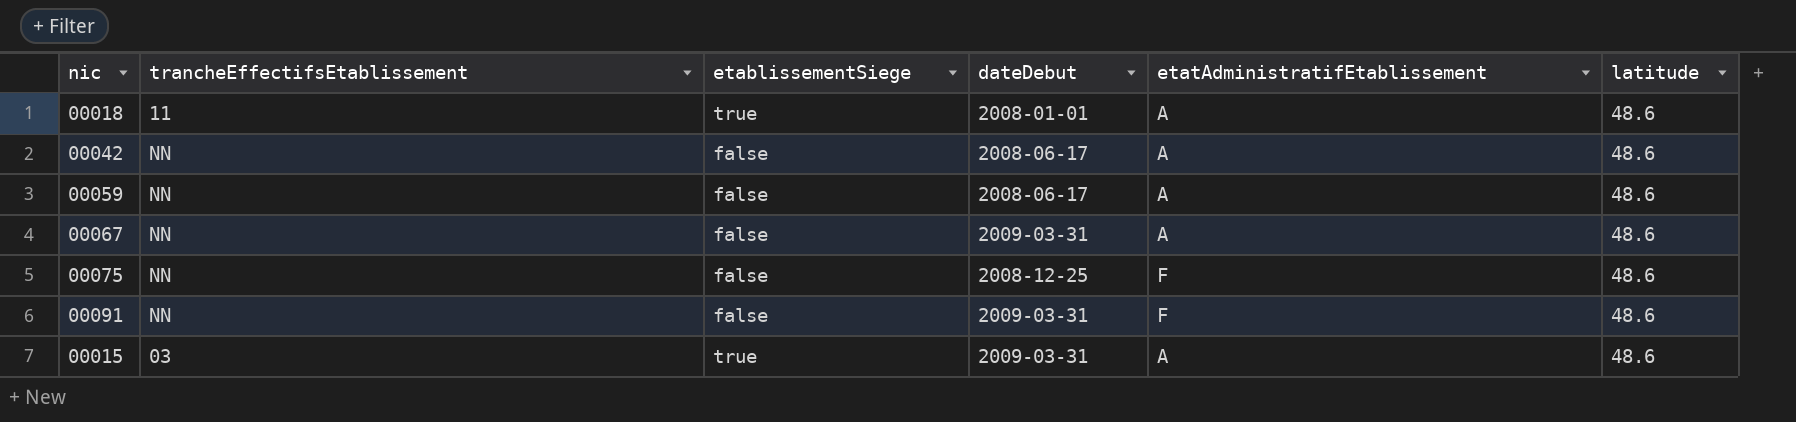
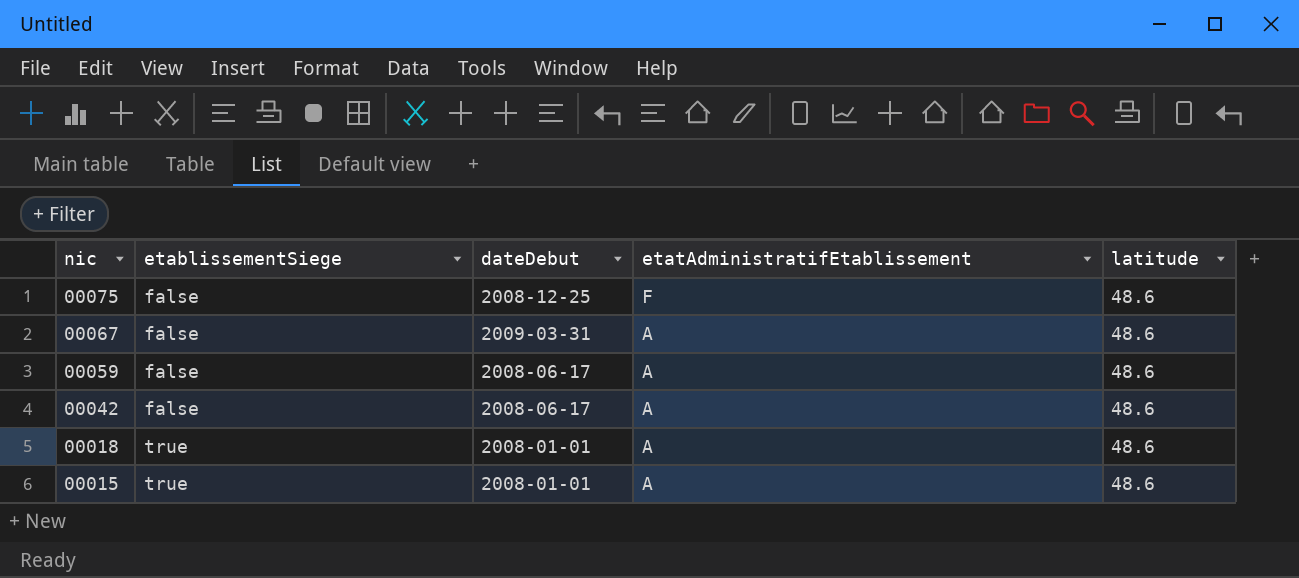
row order: none -> nic descending
column trancheEffectifsEtablissement | position: 2 -> none
row 00091: NN | false | 2009-03-31 | F | 48.6 -> none
00015 | dateDebut: 2009-03-31 -> 2008-01-01

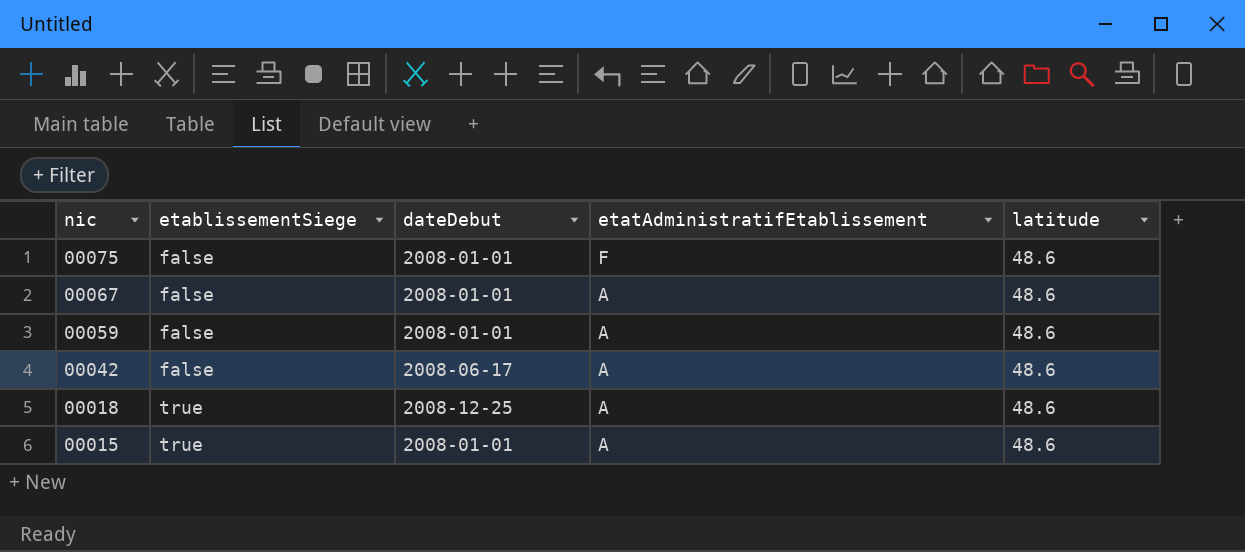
00075 | dateDebut: 2008-12-25 -> 2008-01-01
00067 | dateDebut: 2009-03-31 -> 2008-01-01
00059 | dateDebut: 2008-06-17 -> 2008-01-01
00018 | dateDebut: 2008-01-01 -> 2008-12-25

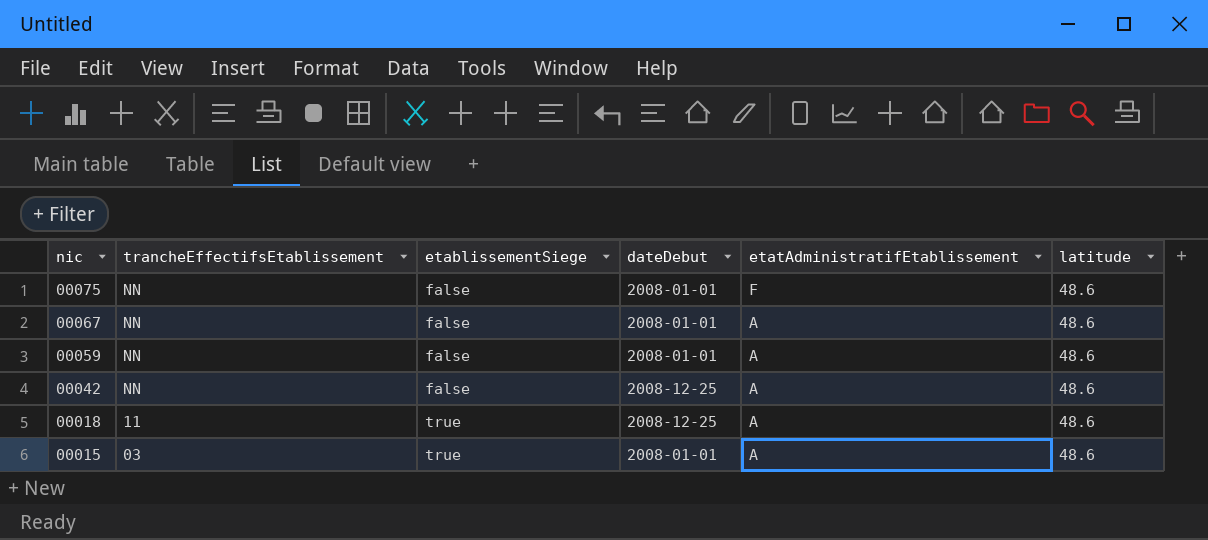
column trancheEffectifsEtablissement | position: none -> 2
00042 | dateDebut: 2008-06-17 -> 2008-12-25

